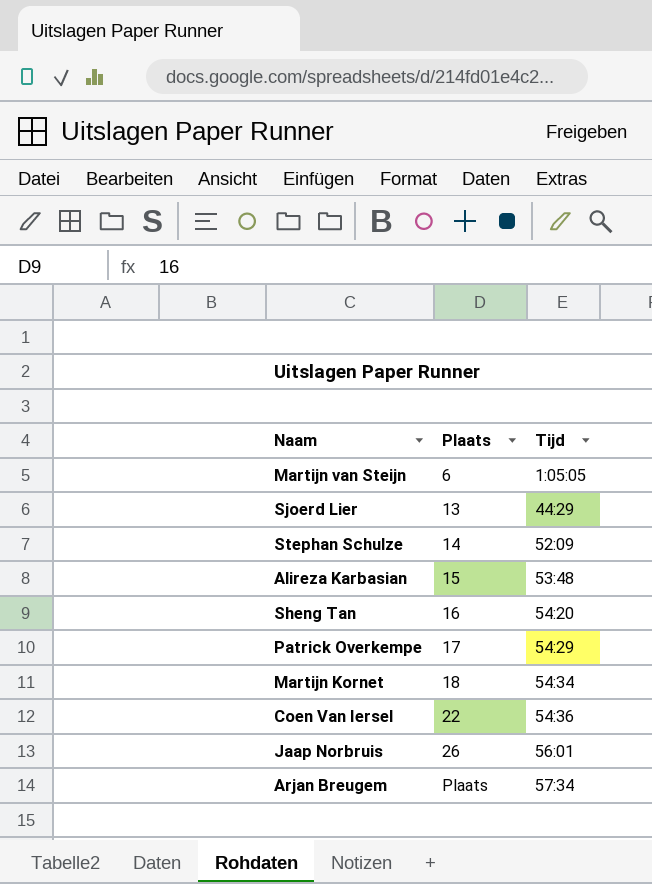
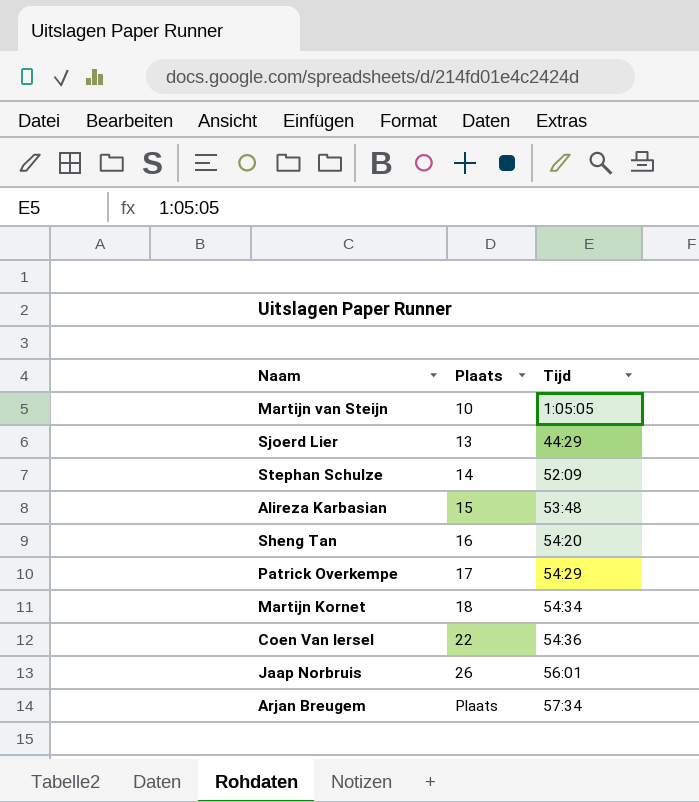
Martijn van Steijn | Plaats: 6 -> 10

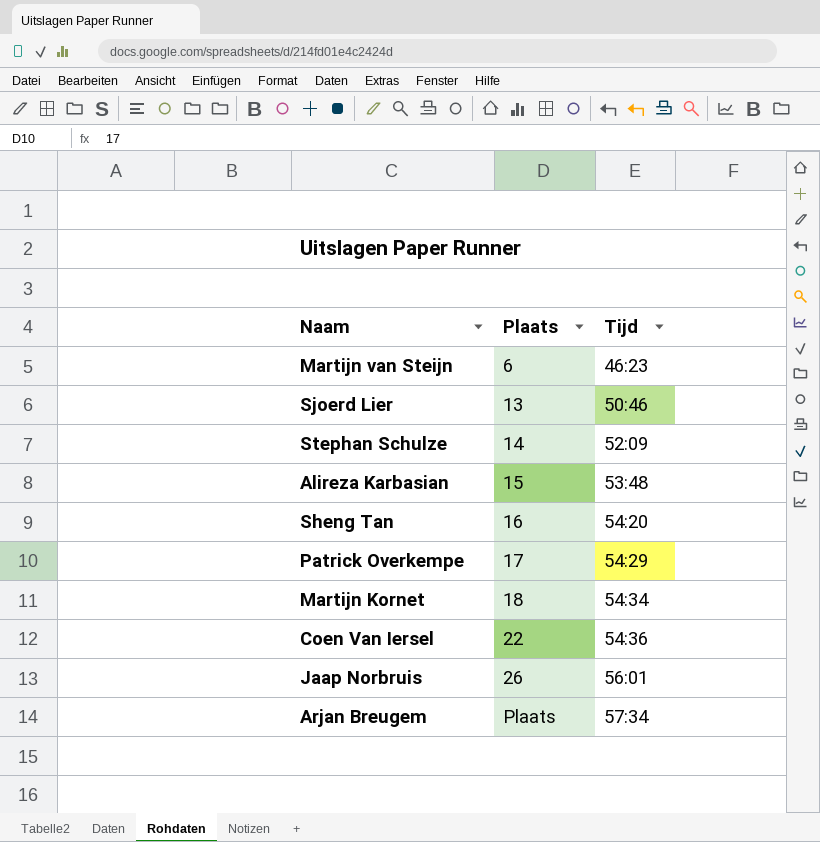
Martijn van Steijn | Plaats: 10 -> 6
Martijn van Steijn | Tijd: 1:05:05 -> 46:23
Sjoerd Lier | Tijd: 44:29 -> 50:46

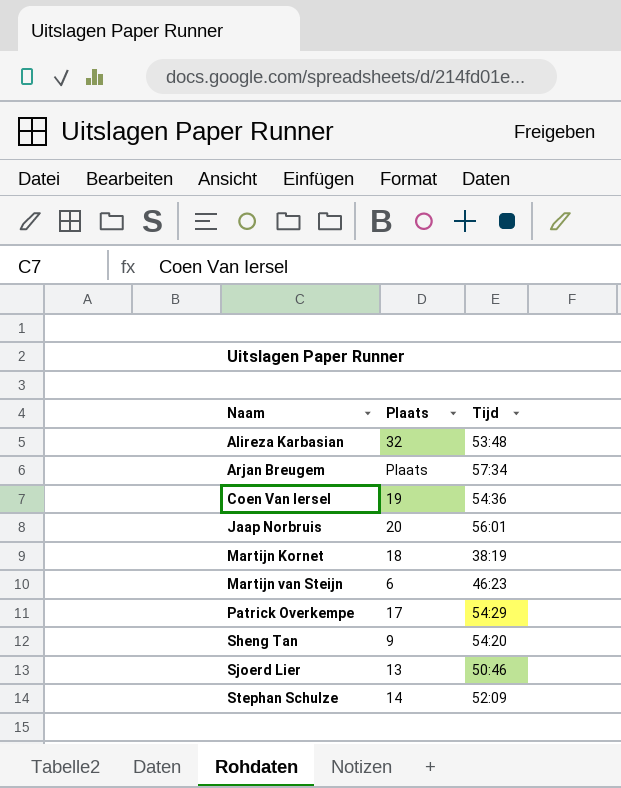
row order: Plaats ascending -> Naam ascending
Alireza Karbasian | Plaats: 15 -> 32
Coen Van Iersel | Plaats: 22 -> 19
Jaap Norbruis | Plaats: 26 -> 20
Martijn Kornet | Tijd: 54:34 -> 38:19
Sheng Tan | Plaats: 16 -> 9

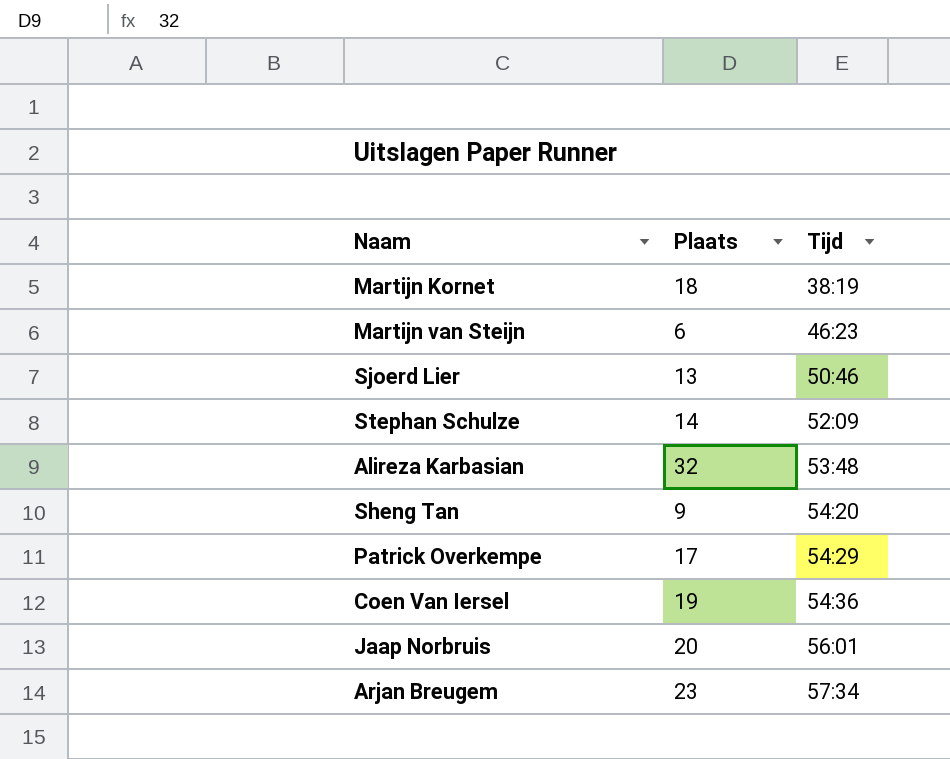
row order: Naam ascending -> Tijd ascending
Arjan Breugem | Plaats: Plaats -> 23

